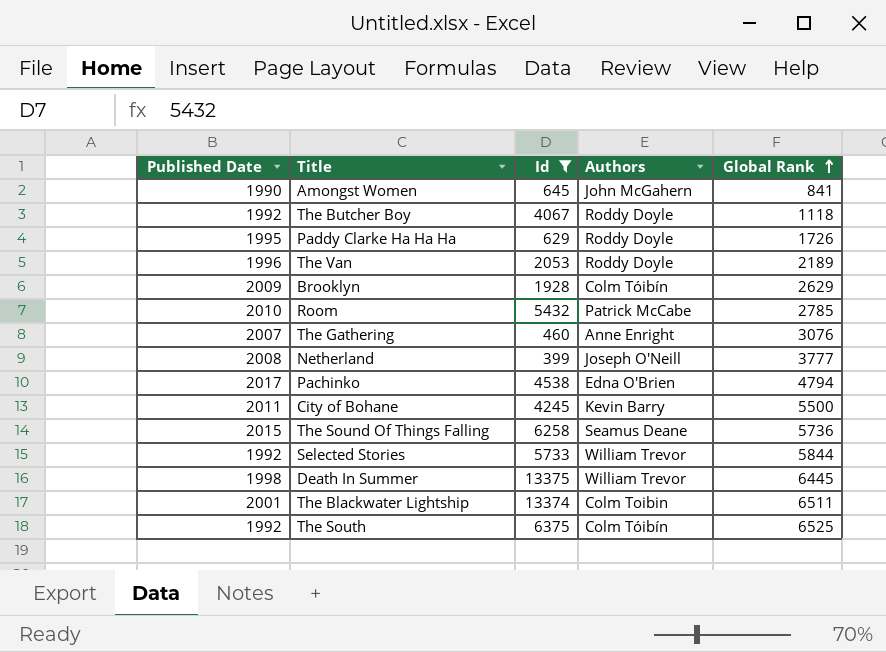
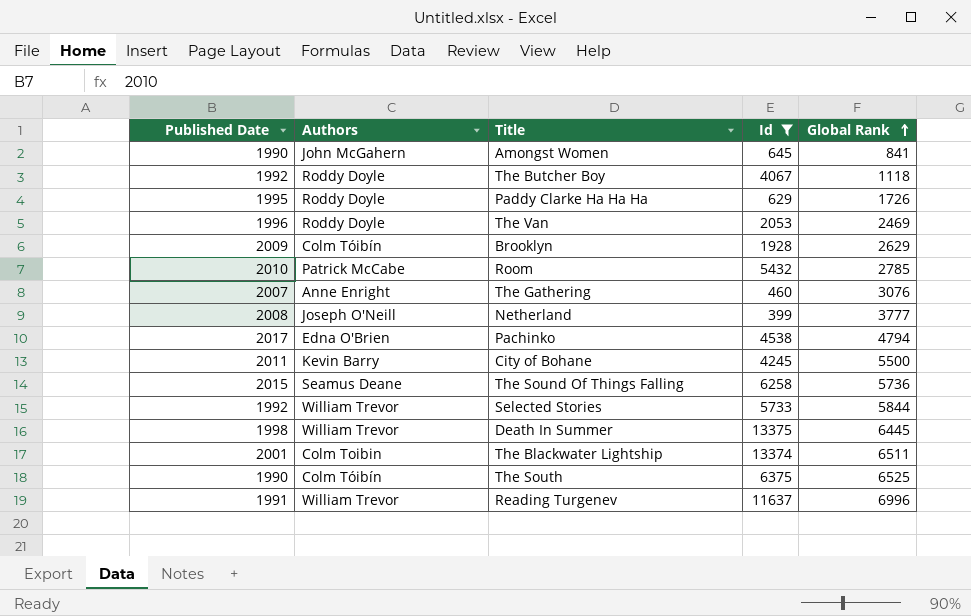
column Authors | position: 4 -> 2
The Van | Global Rank: 2189 -> 2469
The South | Published Date: 1992 -> 1990
row Reading Turgenev: none -> 1991 | William Trevor | 11637 | 6996

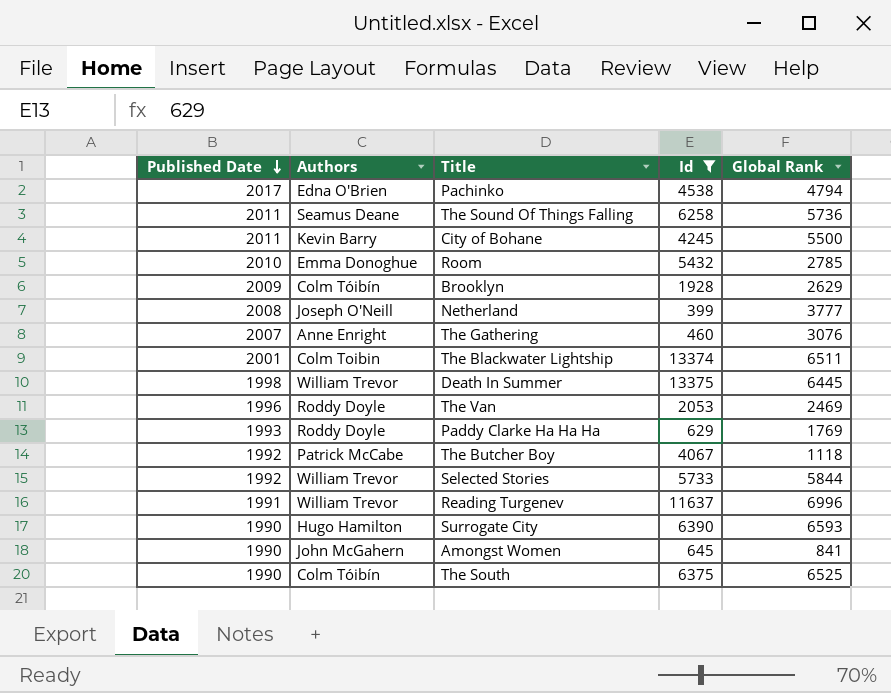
row order: Global Rank ascending -> Published Date descending
The Sound Of Things Falling | Published Date: 2015 -> 2011
Room | Authors: Patrick McCabe -> Emma Donoghue
Paddy Clarke Ha Ha Ha | Published Date: 1995 -> 1993
Paddy Clarke Ha Ha Ha | Global Rank: 1726 -> 1769
The Butcher Boy | Authors: Roddy Doyle -> Patrick McCabe
row Surrogate City: none -> 1990 | Hugo Hamilton | 6390 | 6593

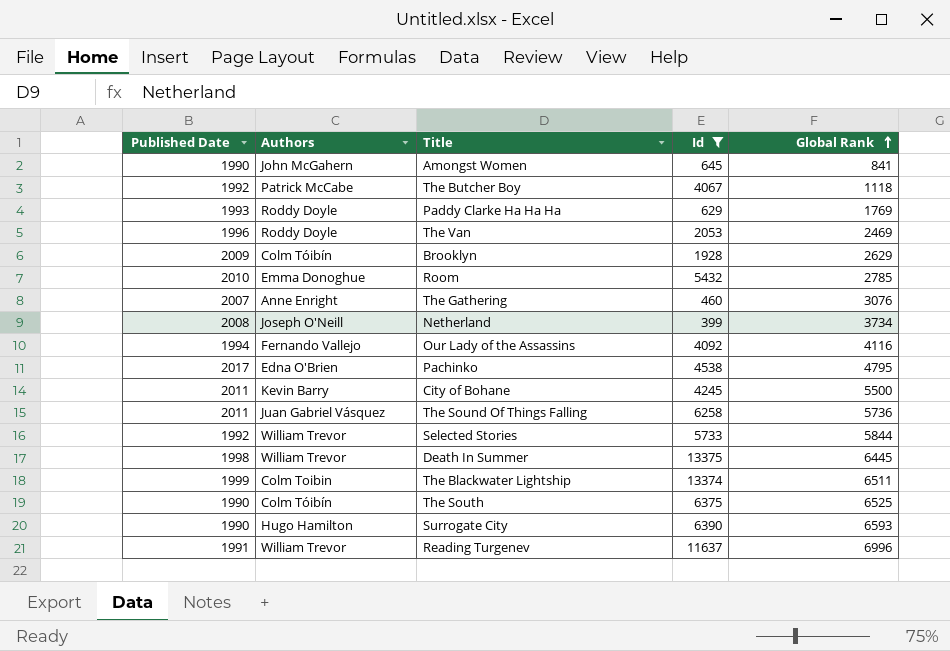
row order: Published Date descending -> Global Rank ascending
Netherland | Global Rank: 3777 -> 3734
row Our Lady of the Assassins: none -> 1994 | Fernando Vallejo | 4092 | 4116
Pachinko | Global Rank: 4794 -> 4795
The Sound Of Things Falling | Authors: Seamus Deane -> Juan Gabriel Vásquez
The Blackwater Lightship | Published Date: 2001 -> 1999

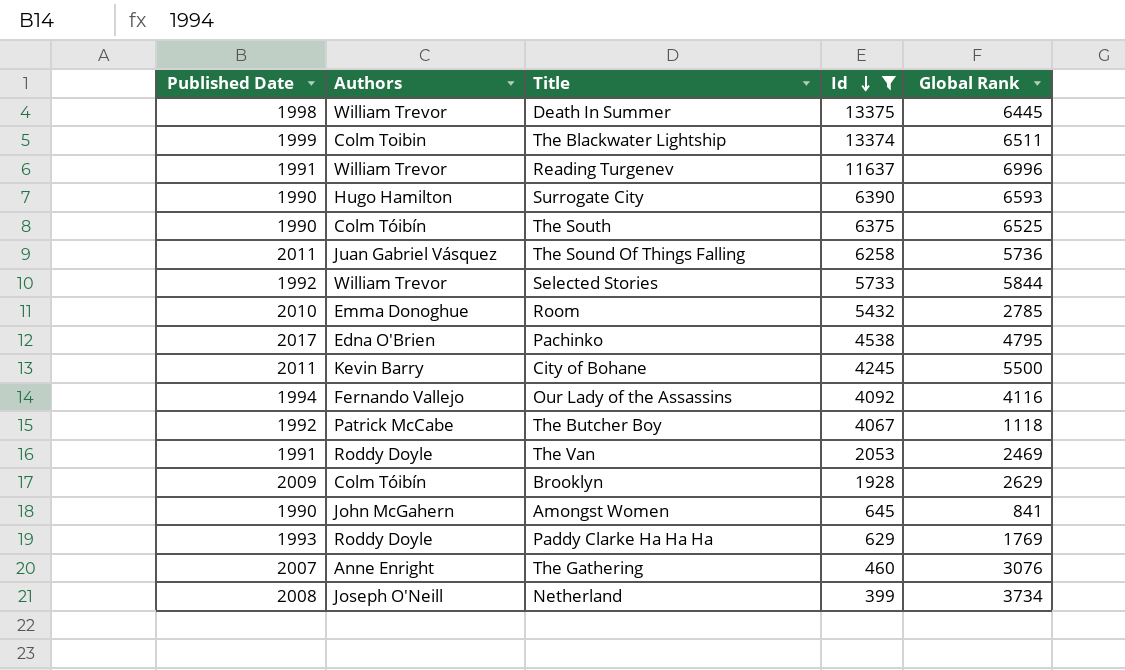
row order: Global Rank ascending -> Id descending
The Van | Published Date: 1996 -> 1991

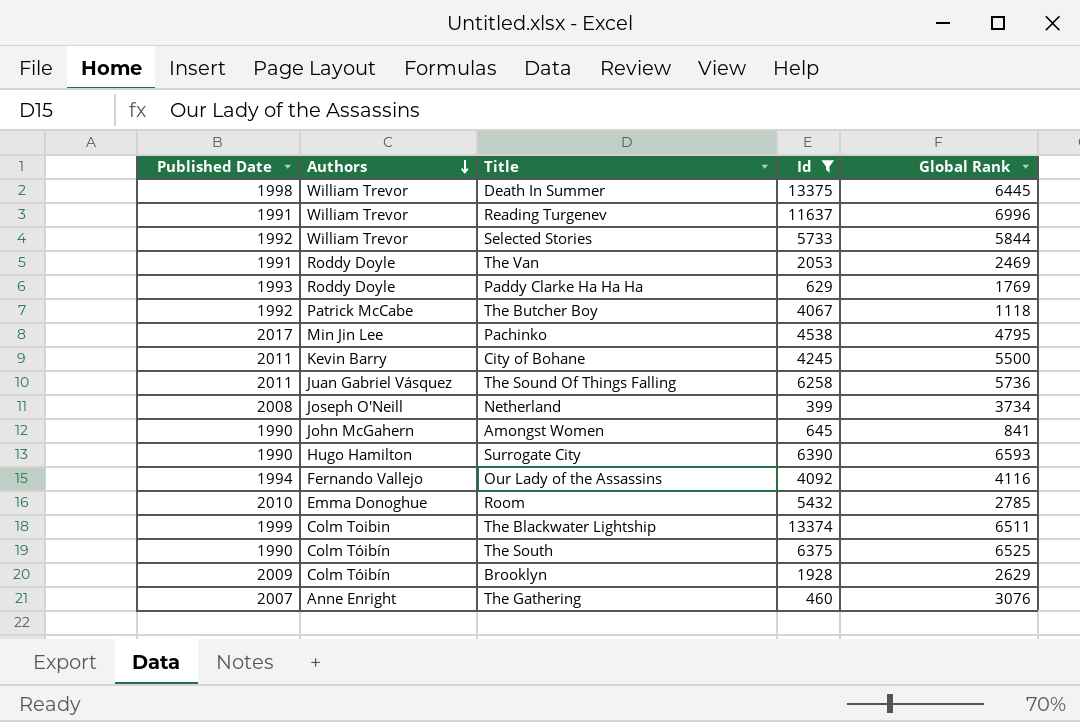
row order: Id descending -> Authors descending
Pachinko | Authors: Edna O'Brien -> Min Jin Lee

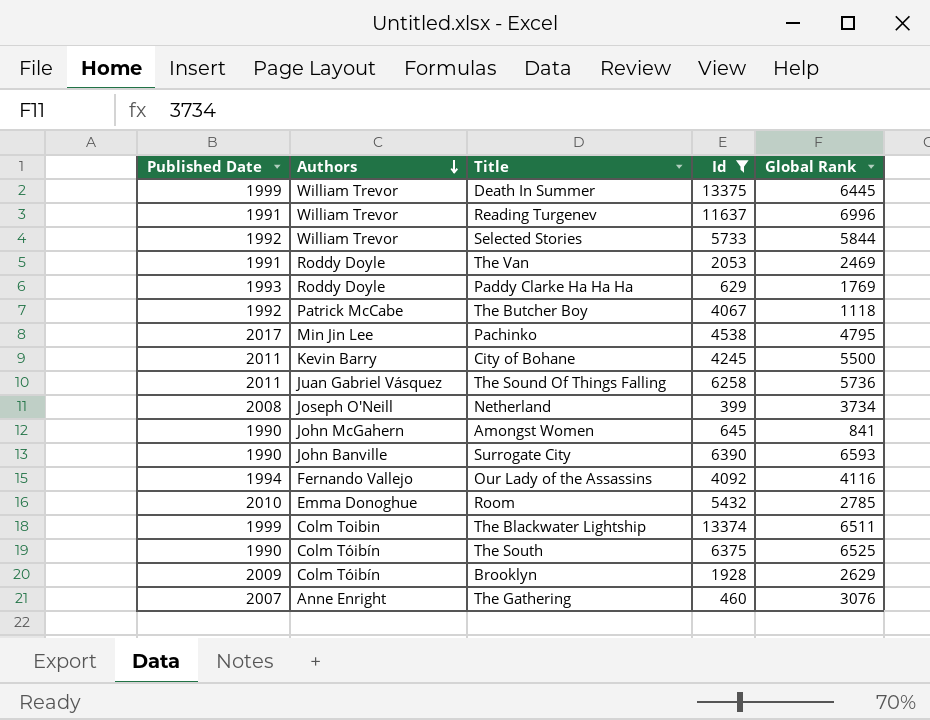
Death In Summer | Published Date: 1998 -> 1999
Surrogate City | Authors: Hugo Hamilton -> John Banville

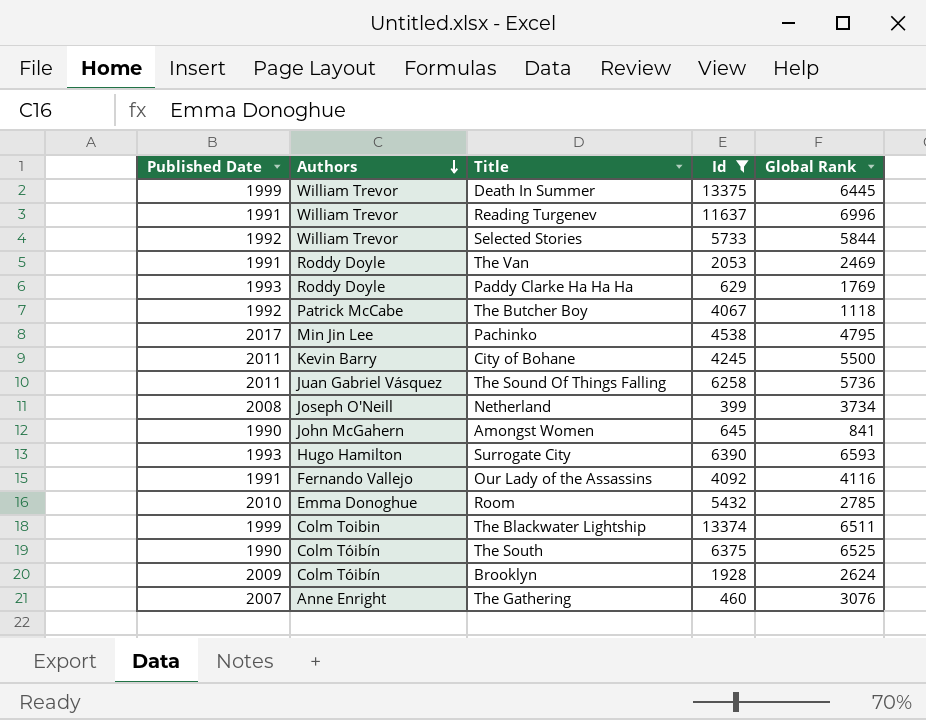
Surrogate City | Published Date: 1990 -> 1993
Surrogate City | Authors: John Banville -> Hugo Hamilton
Our Lady of the Assassins | Published Date: 1994 -> 1991
Brooklyn | Global Rank: 2629 -> 2624

